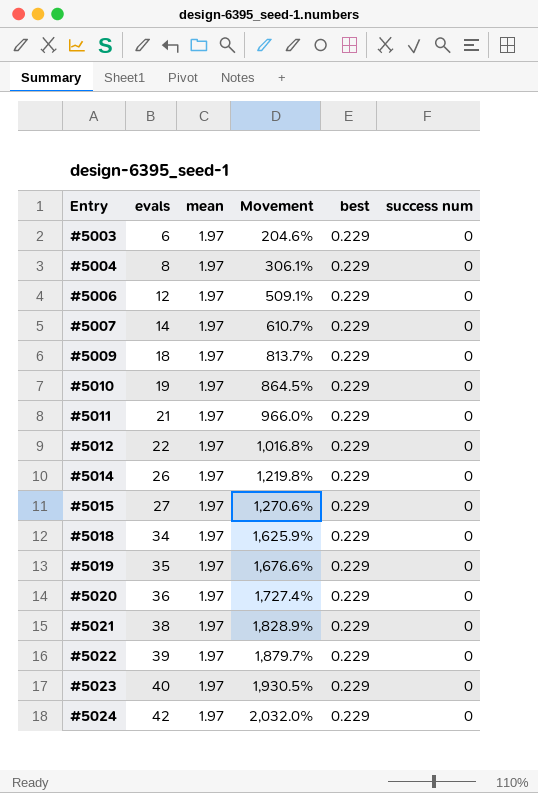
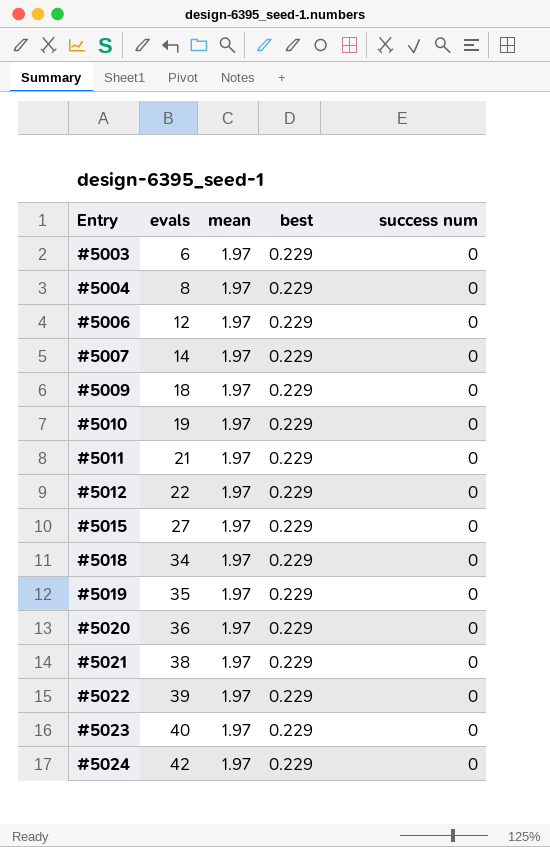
column Movement | formula: ([evals] - [mean]) / [mean] -> none
row #5014: 26 | 1.97 | 1,219.8% | 0.229 | 0 -> none

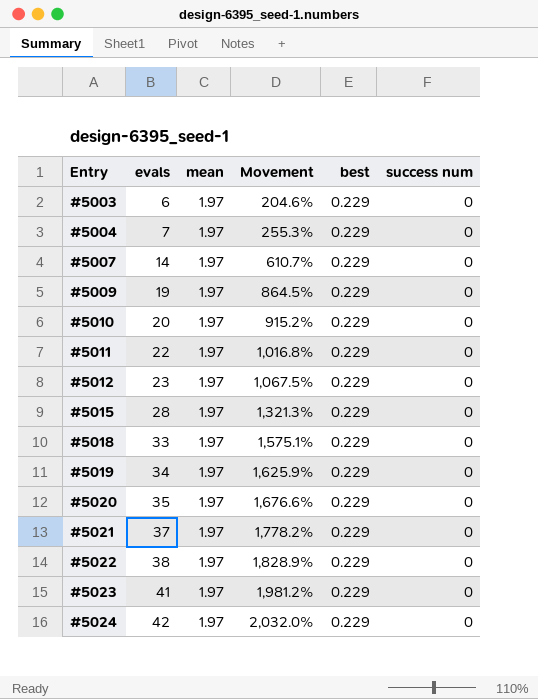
column Movement | formula: none -> ([evals] - [mean]) / [mean]
row #5006: 12 | 1.97 | 0.229 | 0 -> none
#5004 | evals: 8 -> 7
#5009 | evals: 18 -> 19
#5010 | evals: 19 -> 20
#5011 | evals: 21 -> 22
#5012 | evals: 22 -> 23
#5015 | evals: 27 -> 28
#5018 | evals: 34 -> 33
#5019 | evals: 35 -> 34
#5020 | evals: 36 -> 35
#5021 | evals: 38 -> 37
#5022 | evals: 39 -> 38
#5023 | evals: 40 -> 41

